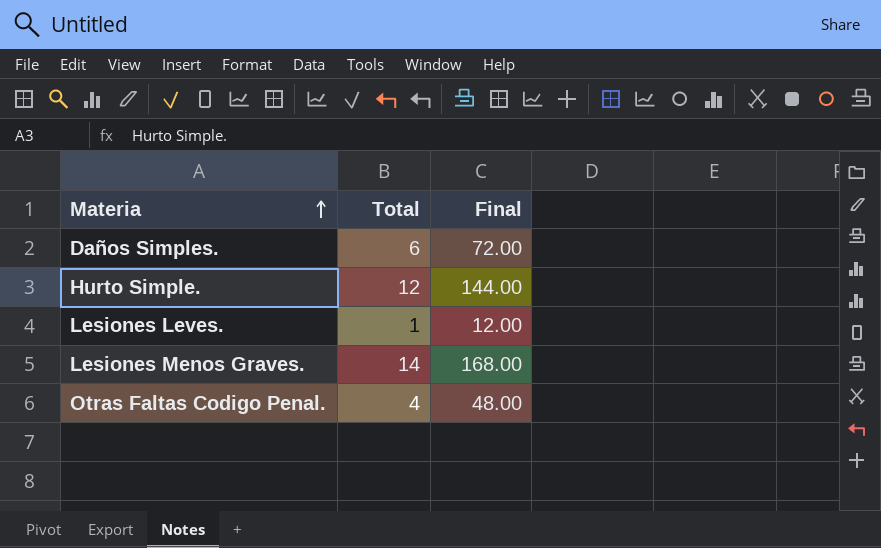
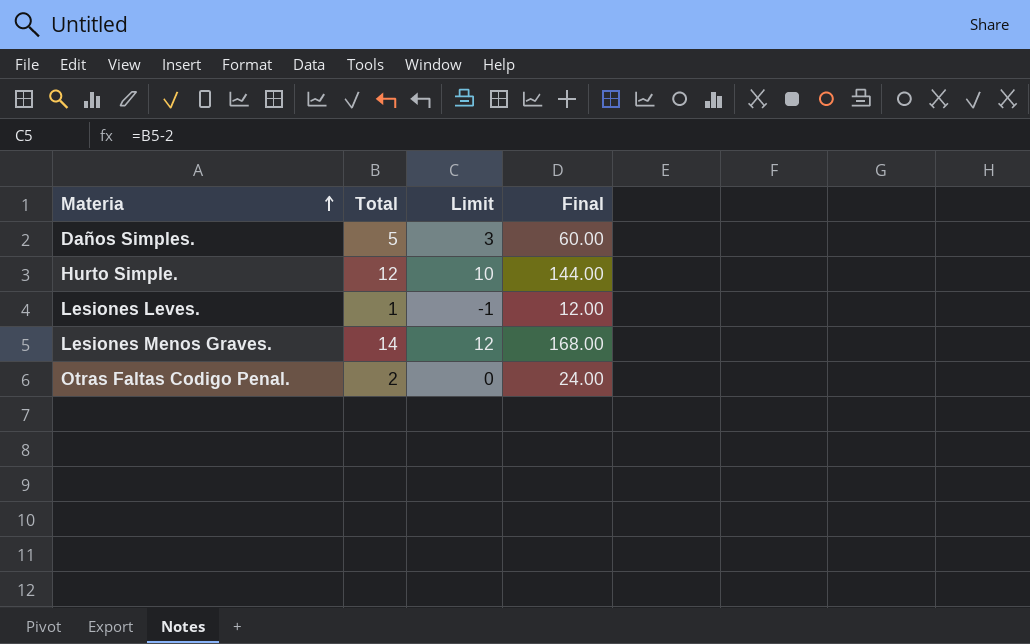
column Limit | formula: none -> [Total] - 2
Daños Simples. | Total: 6 -> 5
Daños Simples. | Final: 72.00 -> 60.00
Otras Faltas Codigo Penal. | Total: 4 -> 2
Otras Faltas Codigo Penal. | Final: 48.00 -> 24.00

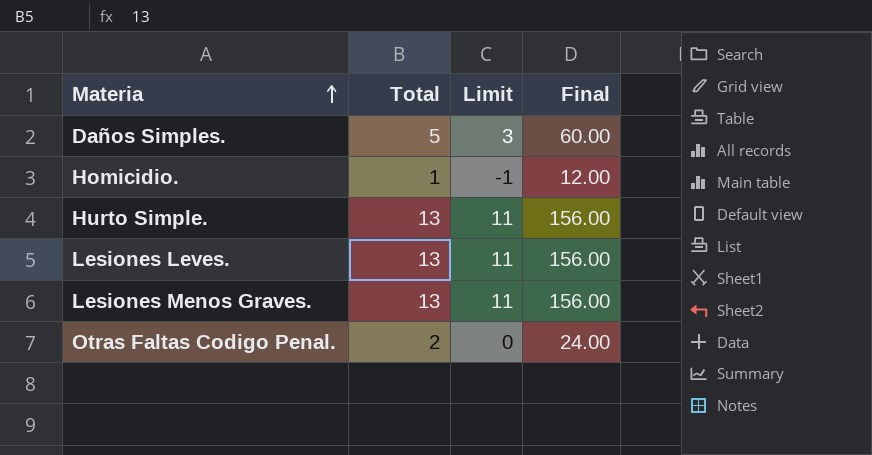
row Homicidio.: none -> 1 | -1 | 12.00
Hurto Simple. | Total: 12 -> 13
Hurto Simple. | Limit: 10 -> 11
Hurto Simple. | Final: 144.00 -> 156.00
Lesiones Leves. | Total: 1 -> 13
Lesiones Leves. | Limit: -1 -> 11
Lesiones Leves. | Final: 12.00 -> 156.00
Lesiones Menos Graves. | Total: 14 -> 13
Lesiones Menos Graves. | Limit: 12 -> 11
Lesiones Menos Graves. | Final: 168.00 -> 156.00

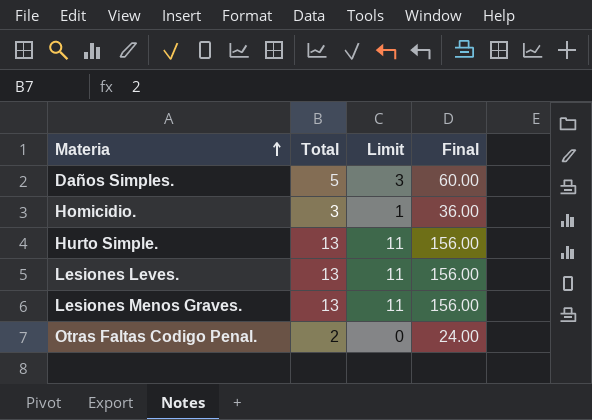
Homicidio. | Total: 1 -> 3
Homicidio. | Limit: -1 -> 1
Homicidio. | Final: 12.00 -> 36.00

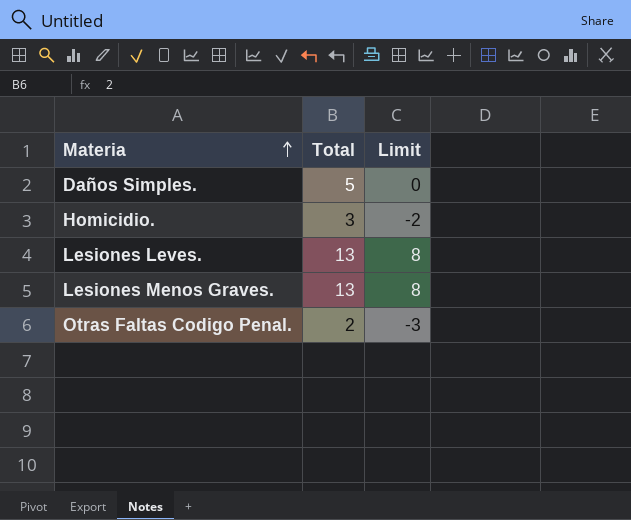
column Final | formula: [Total] * 12 -> none
column Limit | formula: [Total] - 2 -> [Total] - 5
row Hurto Simple.: 13 | 11 | 156.00 -> none

